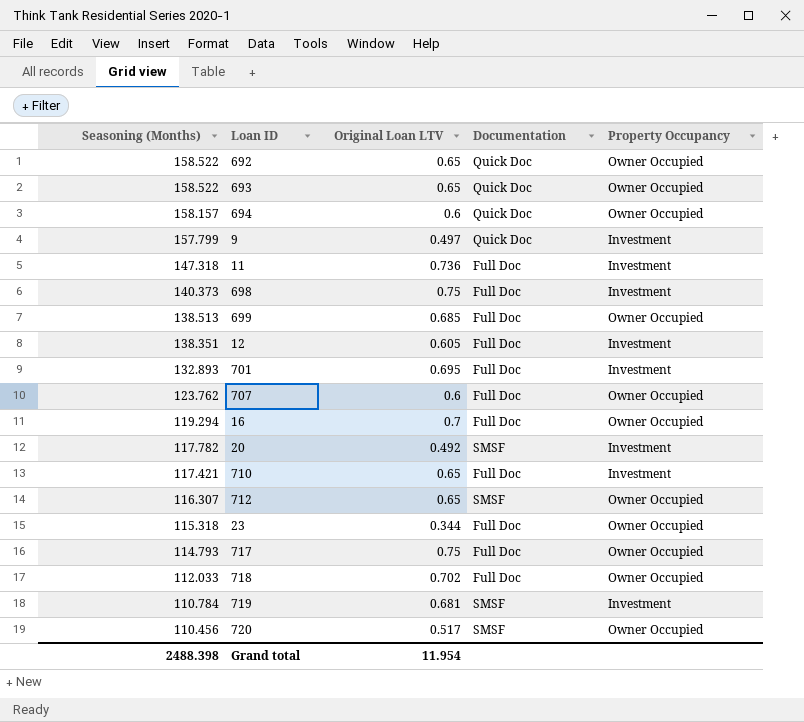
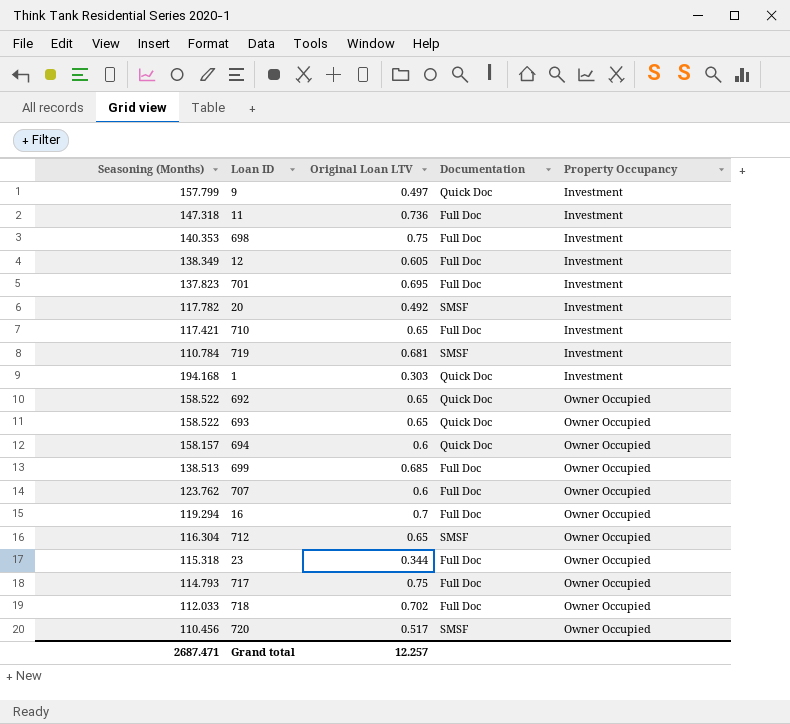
row order: Seasoning (Months) descending -> Property Occupancy ascending
698 | Seasoning (Months): 140.373 -> 140.353
12 | Seasoning (Months): 138.351 -> 138.349
701 | Seasoning (Months): 132.893 -> 137.823
row 1: none -> 194.168 | 0.303 | Quick Doc | Investment
712 | Seasoning (Months): 116.307 -> 116.304
Grand total | Seasoning (Months): 2488.398 -> 2687.471
Grand total | Original Loan LTV: 11.954 -> 12.257

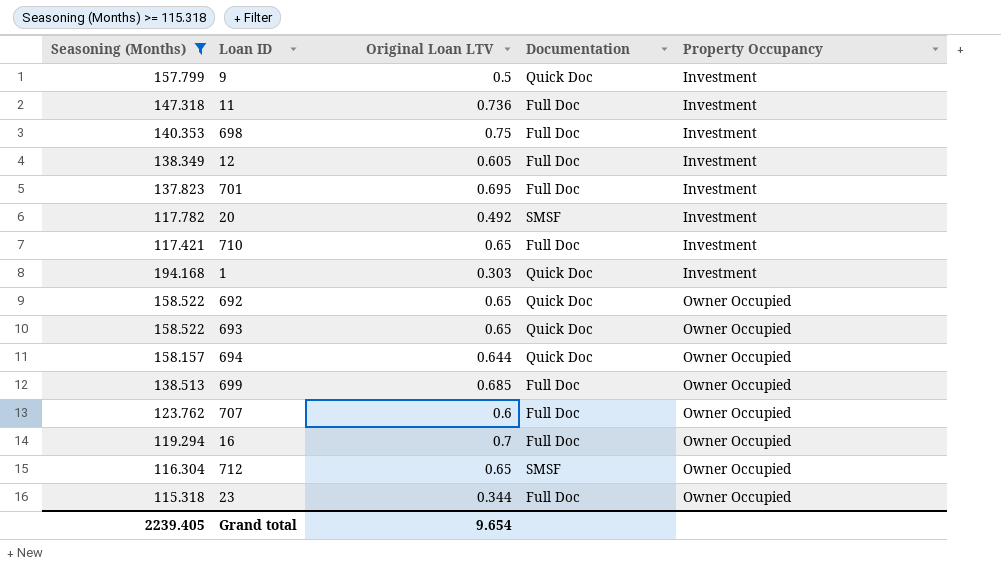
filter: none -> Seasoning (Months) >= 115.318
9 | Original Loan LTV: 0.497 -> 0.5
694 | Original Loan LTV: 0.6 -> 0.644
Grand total | Seasoning (Months): 2687.471 -> 2239.405
Grand total | Original Loan LTV: 12.257 -> 9.654

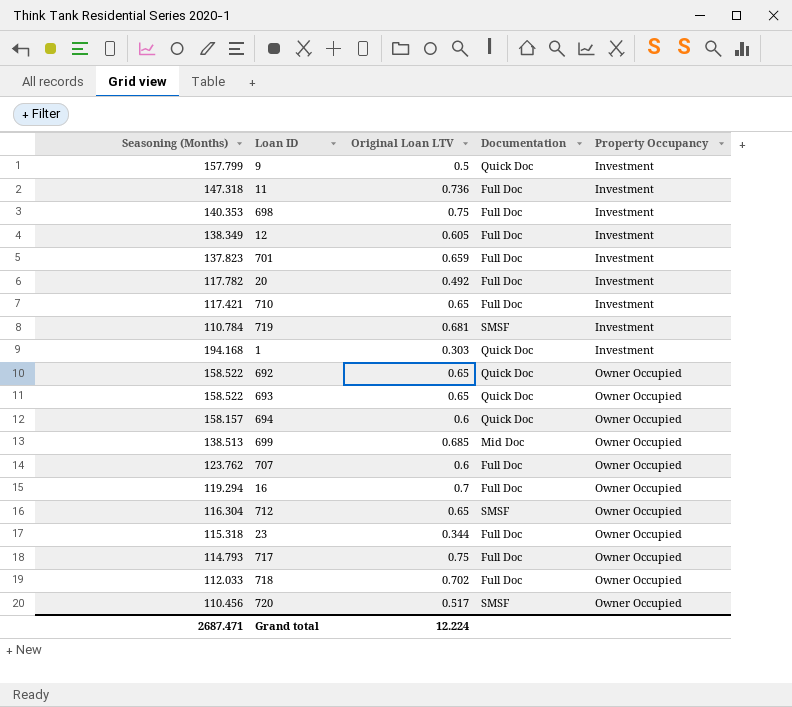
filter: Seasoning (Months) >= 115.318 -> none
701 | Original Loan LTV: 0.695 -> 0.659
20 | Documentation: SMSF -> Full Doc
694 | Original Loan LTV: 0.644 -> 0.6
699 | Documentation: Full Doc -> Mid Doc
Grand total | Seasoning (Months): 2239.405 -> 2687.471
Grand total | Original Loan LTV: 9.654 -> 12.224

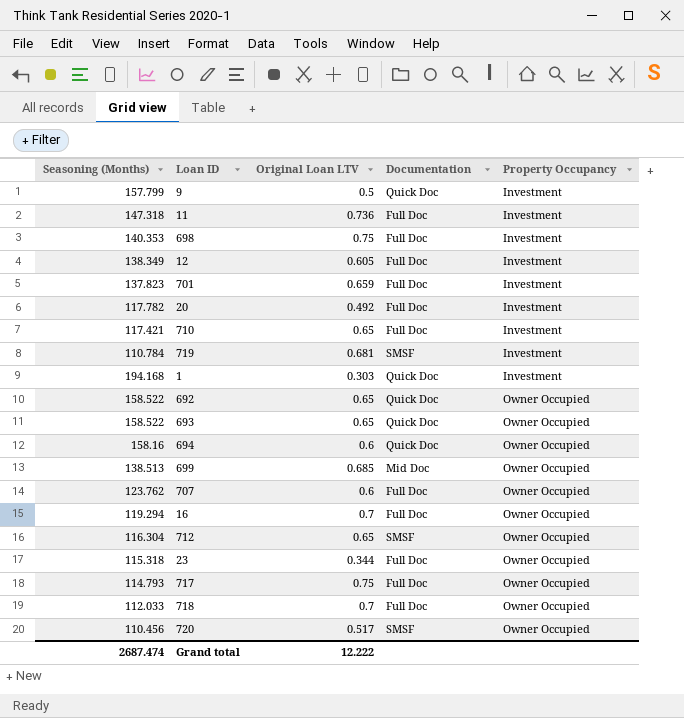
694 | Seasoning (Months): 158.157 -> 158.16
718 | Original Loan LTV: 0.702 -> 0.7
Grand total | Seasoning (Months): 2687.471 -> 2687.474
Grand total | Original Loan LTV: 12.224 -> 12.222

